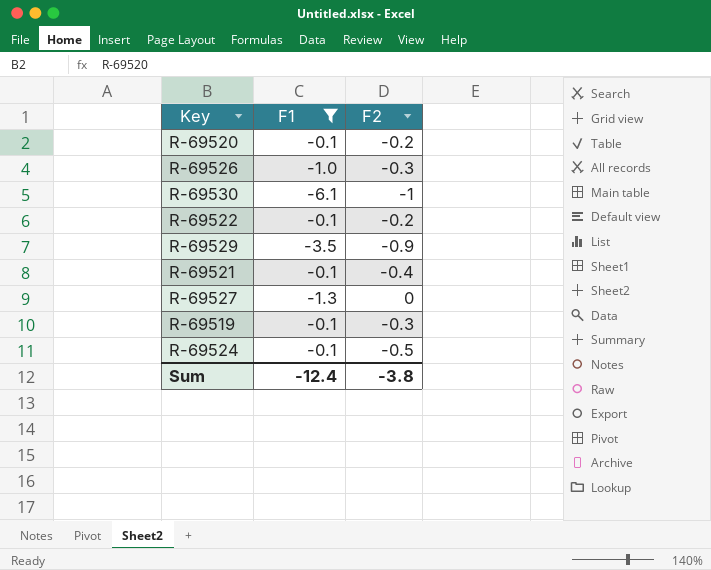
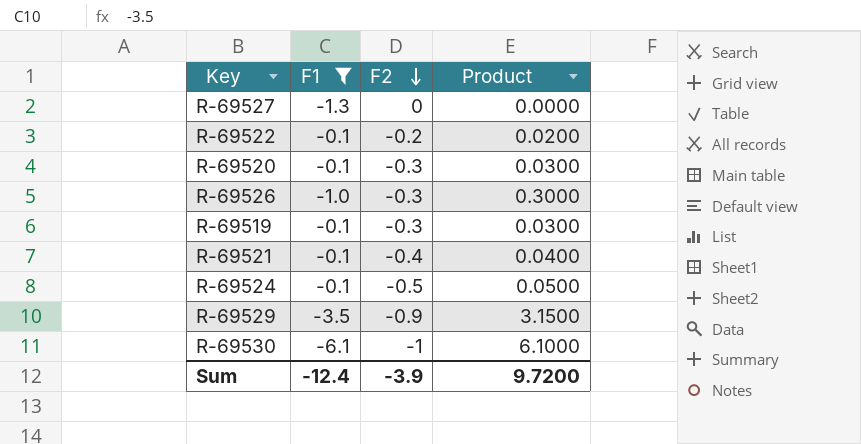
row order: none -> F2 descending
column Product | formula: none -> [F1] * [F2]
R-69520 | F2: -0.2 -> -0.3
Sum | F2: -3.8 -> -3.9

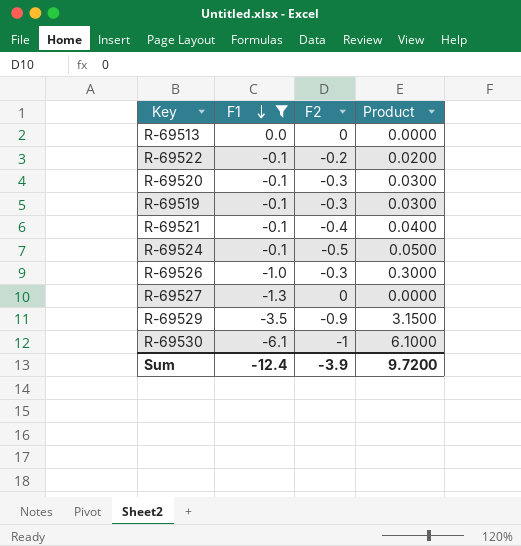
row order: F2 descending -> F1 descending
row R-69513: none -> 0.0 | 0 | 0.0000

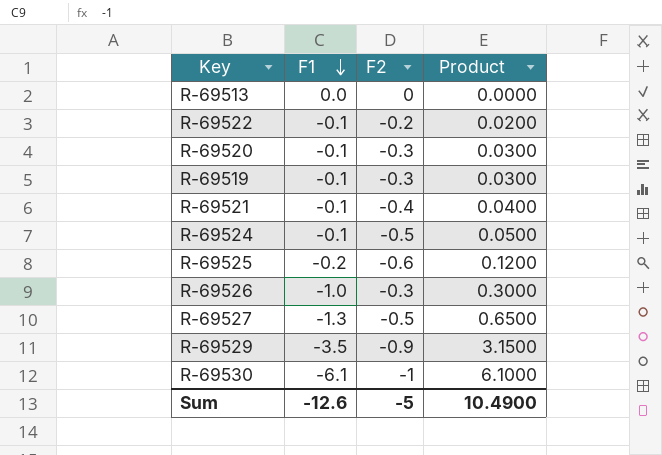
filter: F1 != -0.2 -> none
R-69527 | F2: 0 -> -0.5
R-69527 | Product: 0.0000 -> 0.6500
Sum | F1: -12.4 -> -12.6
Sum | F2: -3.9 -> -5
Sum | Product: 9.7200 -> 10.4900

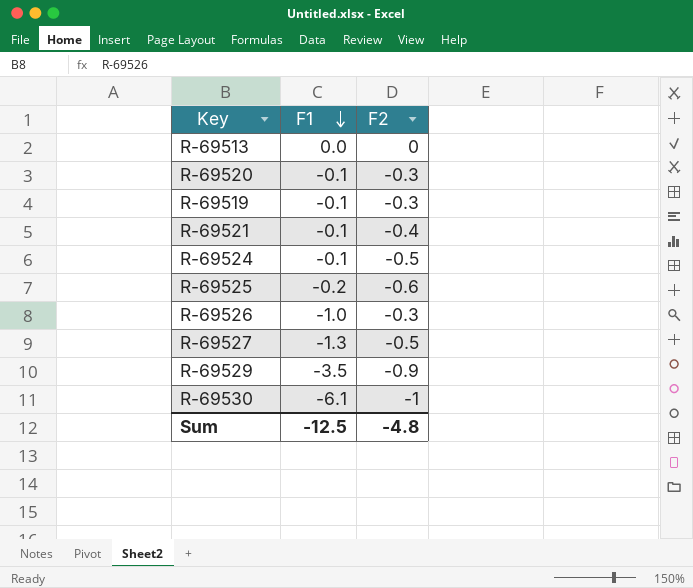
column Product | formula: [F1] * [F2] -> none
row R-69522: -0.1 | -0.2 | 0.0200 -> none
Sum | F1: -12.6 -> -12.5
Sum | F2: -5 -> -4.8

